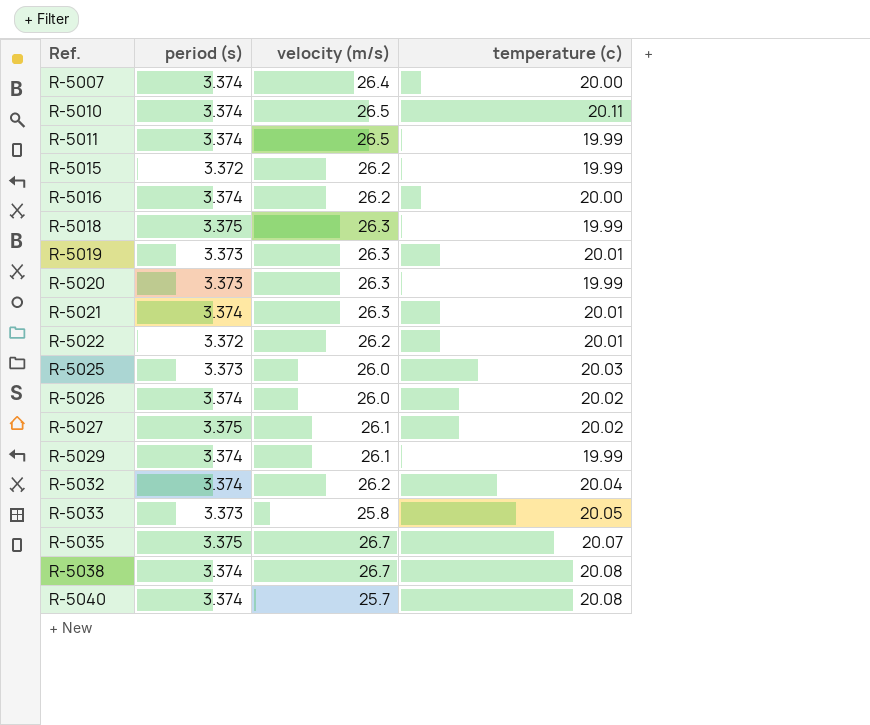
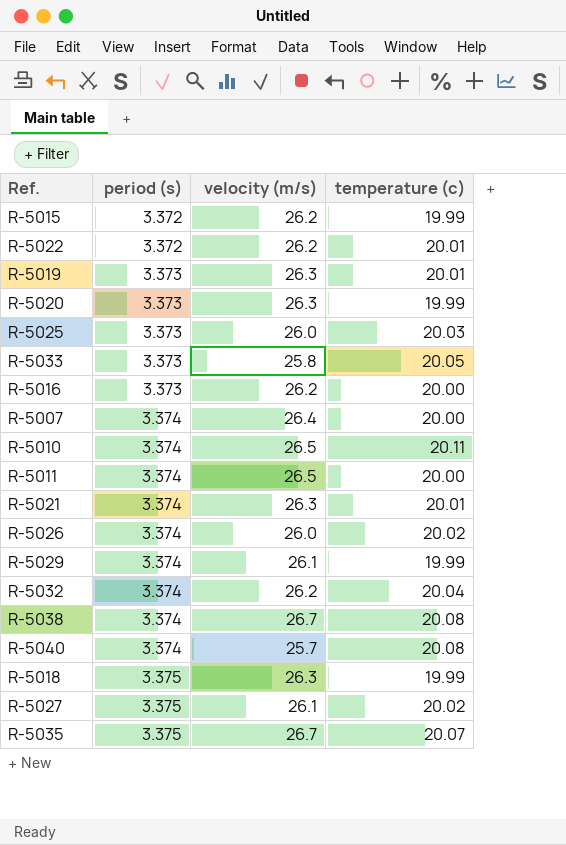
row order: Ref. ascending -> period (s) ascending
R-5016 | period (s): 3.374 -> 3.373
R-5011 | temperature (c): 19.99 -> 20.00

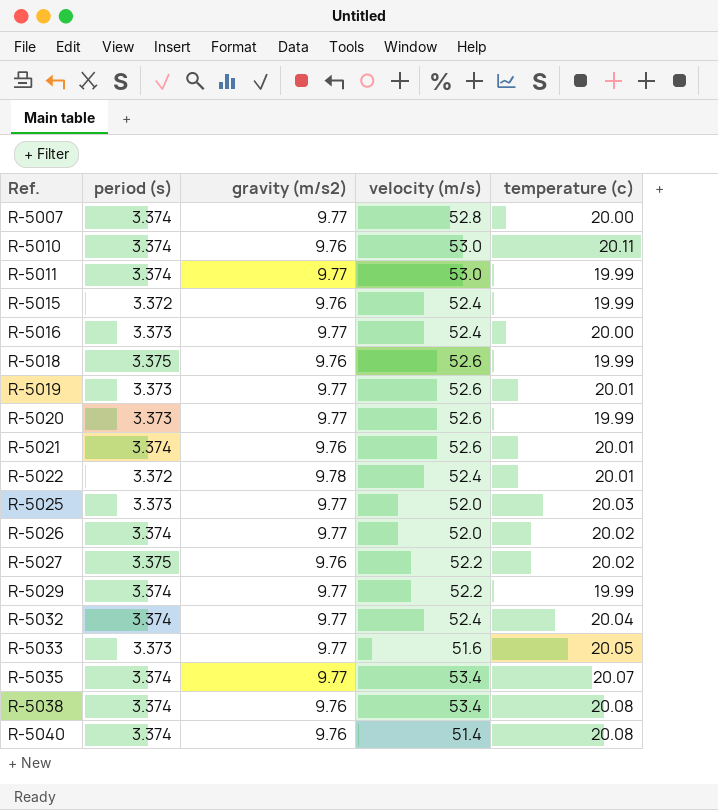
row order: period (s) ascending -> Ref. ascending
column gravity (m/s2) | position: none -> 3
R-5007 | velocity (m/s): 26.4 -> 52.8
R-5010 | velocity (m/s): 26.5 -> 53.0
R-5011 | velocity (m/s): 26.5 -> 53.0
R-5011 | temperature (c): 20.00 -> 19.99
R-5015 | velocity (m/s): 26.2 -> 52.4
R-5016 | velocity (m/s): 26.2 -> 52.4
R-5018 | velocity (m/s): 26.3 -> 52.6
R-5019 | velocity (m/s): 26.3 -> 52.6
R-5020 | velocity (m/s): 26.3 -> 52.6
R-5021 | velocity (m/s): 26.3 -> 52.6
R-5022 | velocity (m/s): 26.2 -> 52.4
R-5025 | velocity (m/s): 26.0 -> 52.0
R-5026 | velocity (m/s): 26.0 -> 52.0
R-5027 | velocity (m/s): 26.1 -> 52.2
R-5029 | velocity (m/s): 26.1 -> 52.2
R-5032 | velocity (m/s): 26.2 -> 52.4
R-5033 | velocity (m/s): 25.8 -> 51.6
R-5035 | period (s): 3.375 -> 3.374
R-5035 | velocity (m/s): 26.7 -> 53.4
R-5038 | velocity (m/s): 26.7 -> 53.4
R-5040 | velocity (m/s): 25.7 -> 51.4

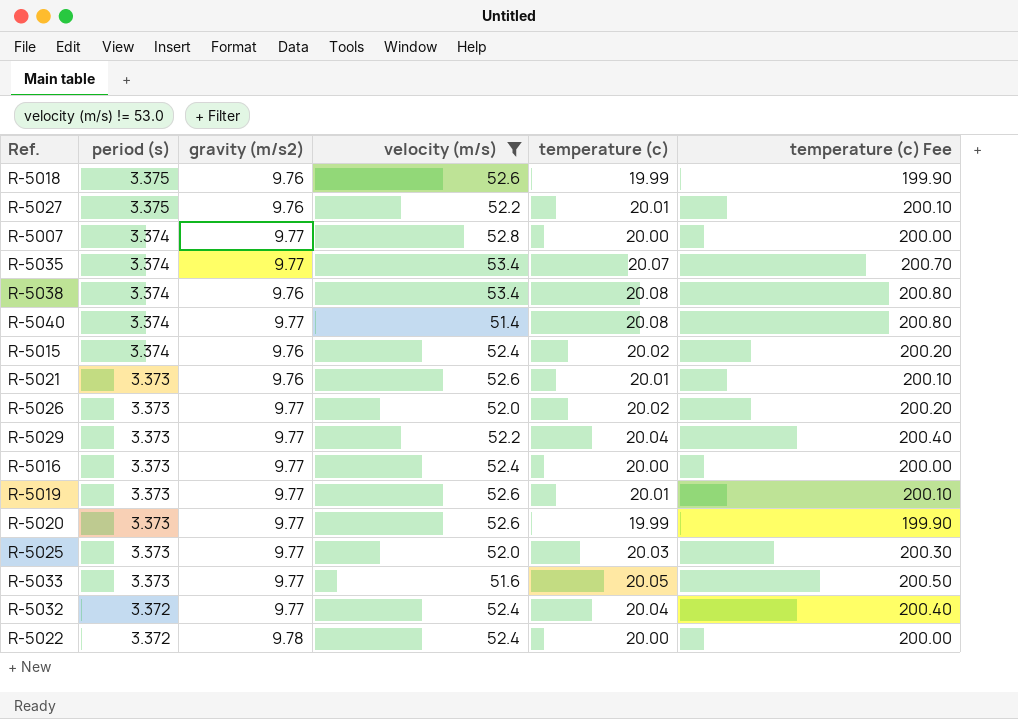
filter: none -> velocity (m/s) != 53.0
row order: Ref. ascending -> period (s) descending
column temperature (c) Fee | formula: none -> [temperature (c)] * 10
R-5027 | temperature (c): 20.02 -> 20.01
R-5040 | gravity (m/s2): 9.76 -> 9.77
R-5015 | period (s): 3.372 -> 3.374
R-5015 | temperature (c): 19.99 -> 20.02
R-5021 | period (s): 3.374 -> 3.373
R-5026 | period (s): 3.374 -> 3.373
R-5029 | period (s): 3.374 -> 3.373
R-5029 | temperature (c): 19.99 -> 20.04
R-5032 | period (s): 3.374 -> 3.372
R-5022 | temperature (c): 20.01 -> 20.00

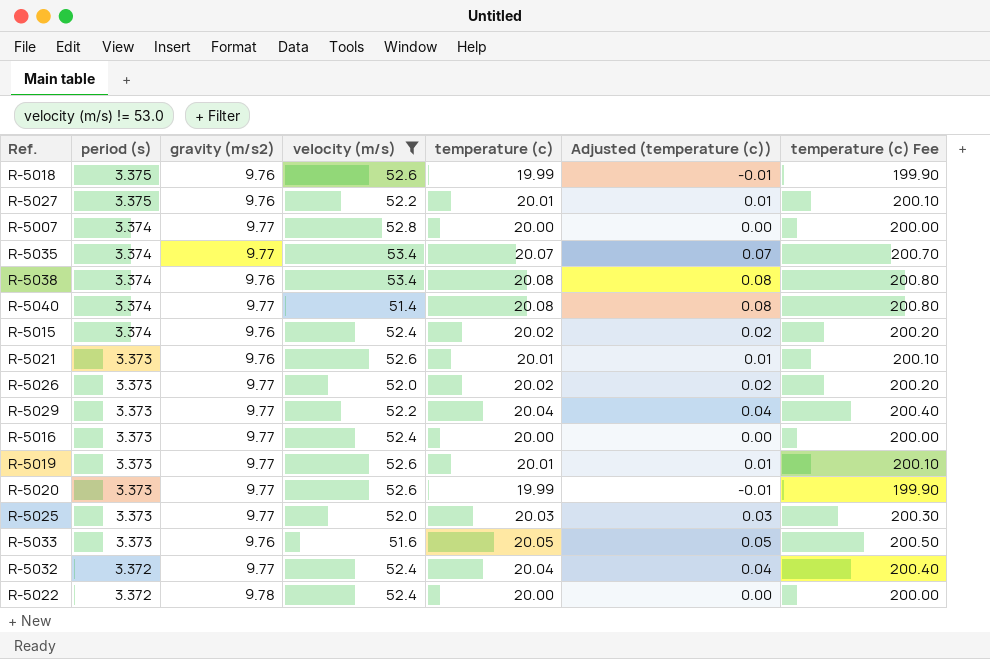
column Adjusted (temperature (c)) | formula: none -> [temperature (c)] - 20
R-5033 | gravity (m/s2): 9.77 -> 9.76

